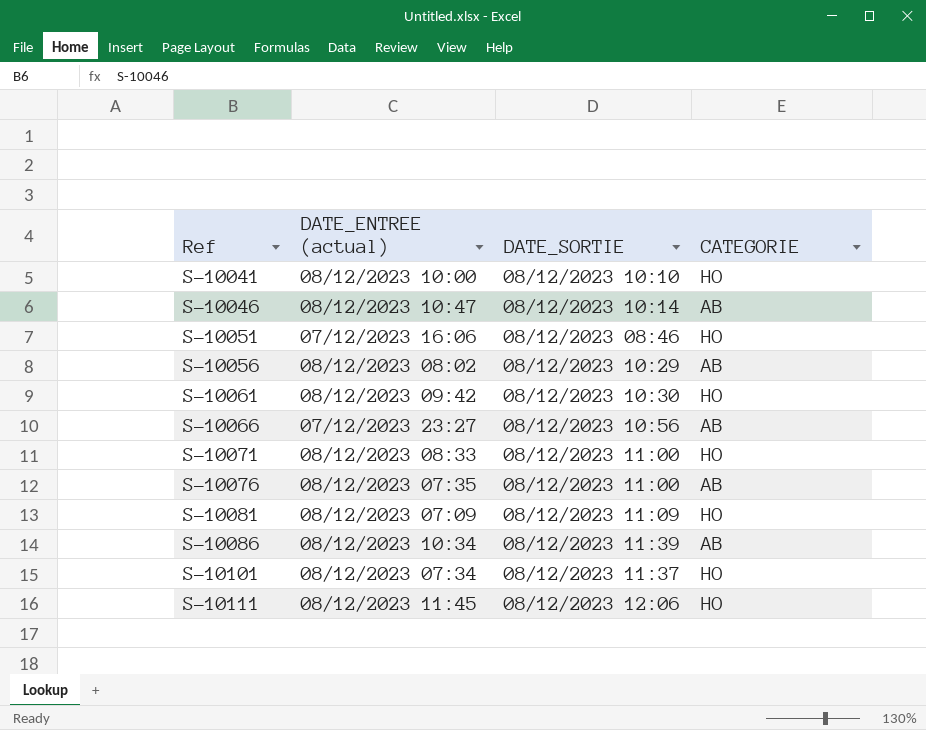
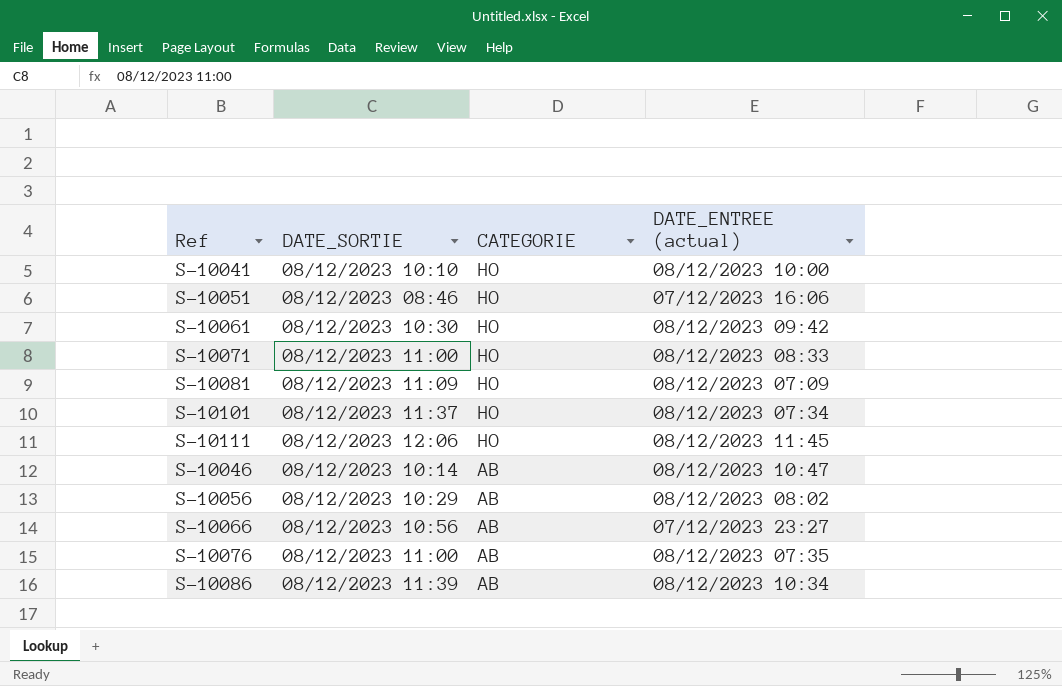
row order: Ref ascending -> CATEGORIE descending
column DATE_ENTREE (actual) | position: 2 -> 4

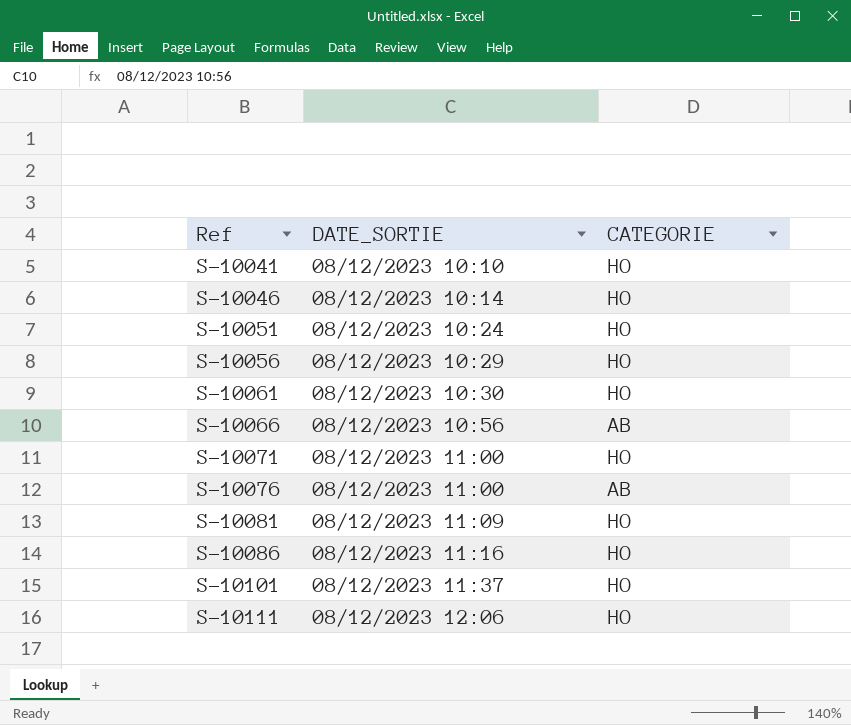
row order: CATEGORIE descending -> Ref ascending
column DATE_ENTREE (actual) | position: 4 -> none
S-10046 | CATEGORIE: AB -> HO
S-10051 | DATE_SORTIE: 08/12/2023 08:46 -> 08/12/2023 10:24
S-10056 | CATEGORIE: AB -> HO
S-10086 | DATE_SORTIE: 08/12/2023 11:39 -> 08/12/2023 11:16
S-10086 | CATEGORIE: AB -> HO

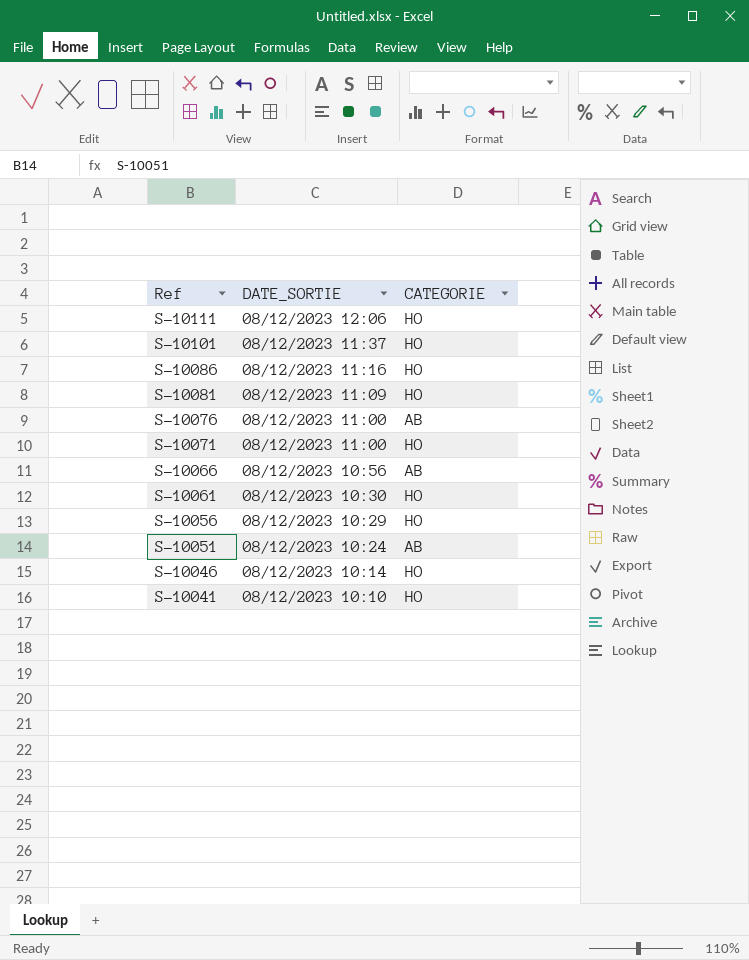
row order: Ref ascending -> Ref descending
S-10051 | CATEGORIE: HO -> AB

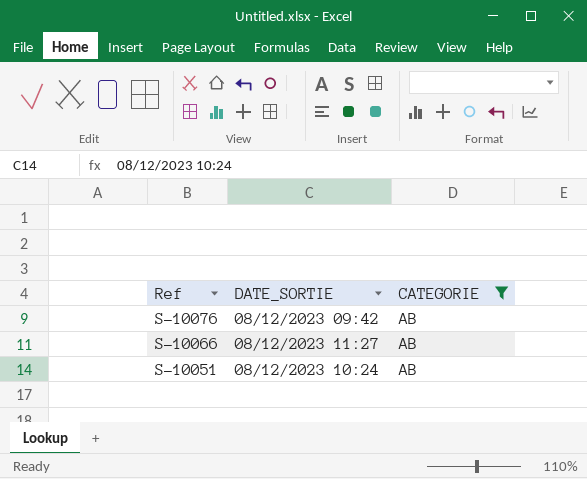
filter: none -> CATEGORIE = AB
S-10076 | DATE_SORTIE: 08/12/2023 11:00 -> 08/12/2023 09:42
S-10066 | DATE_SORTIE: 08/12/2023 10:56 -> 08/12/2023 11:27

